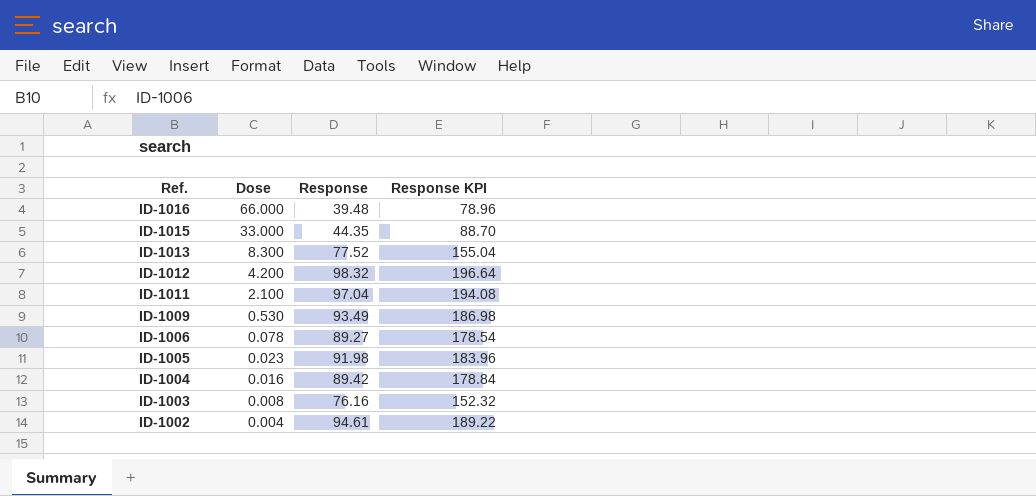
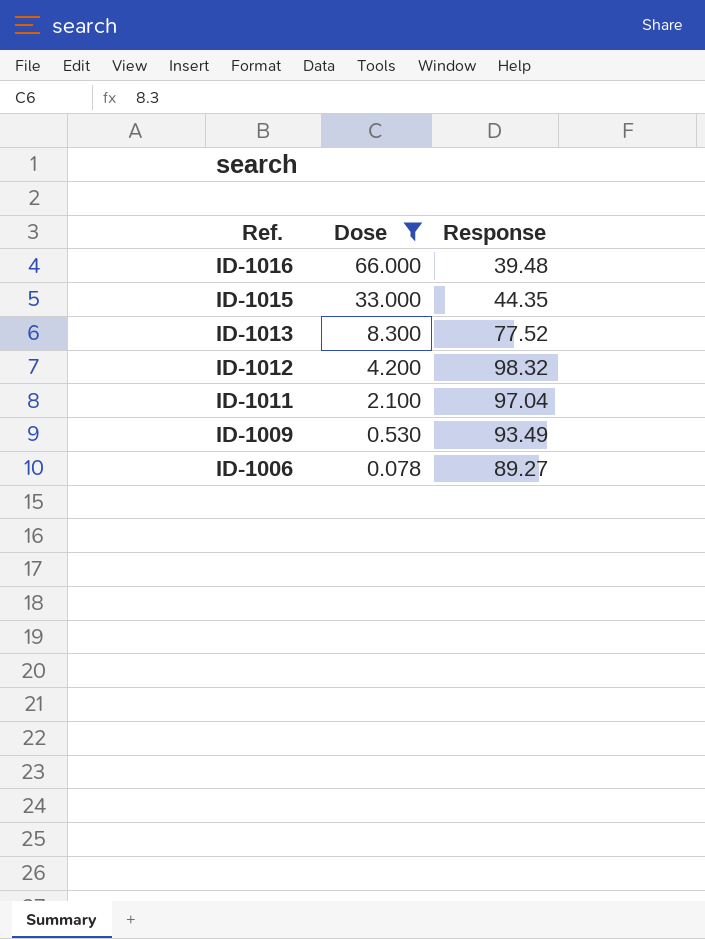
filter: none -> Dose >= 0.078
column Response KPI | formula: [Response] * 2 -> none

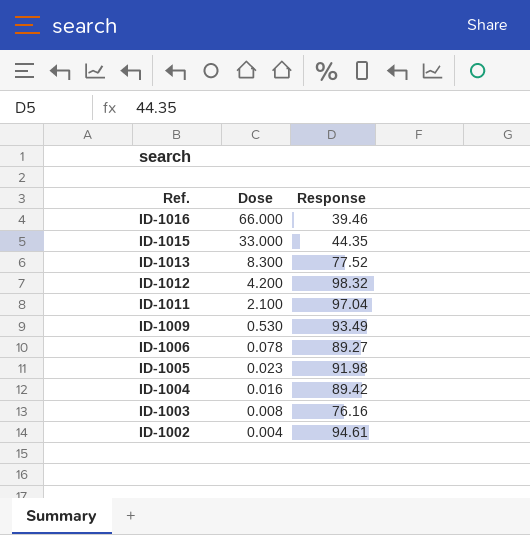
filter: Dose >= 0.078 -> none
ID-1016 | Response: 39.48 -> 39.46

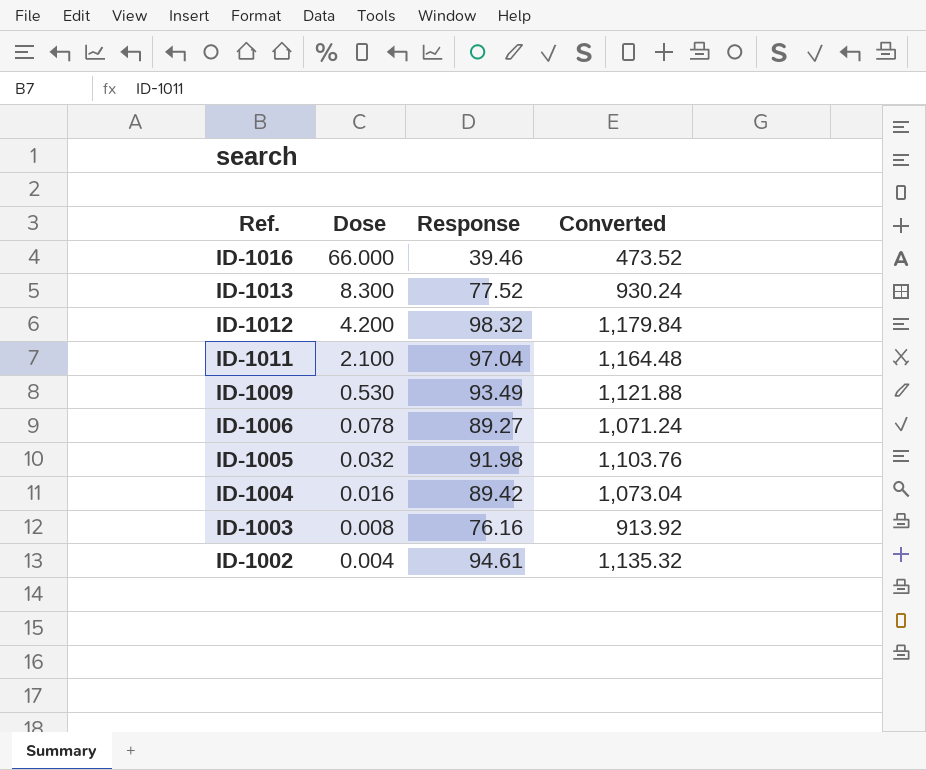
column Converted | formula: none -> [Response] * 12
row ID-1015: 33.000 | 44.35 -> none
ID-1005 | Dose: 0.023 -> 0.032

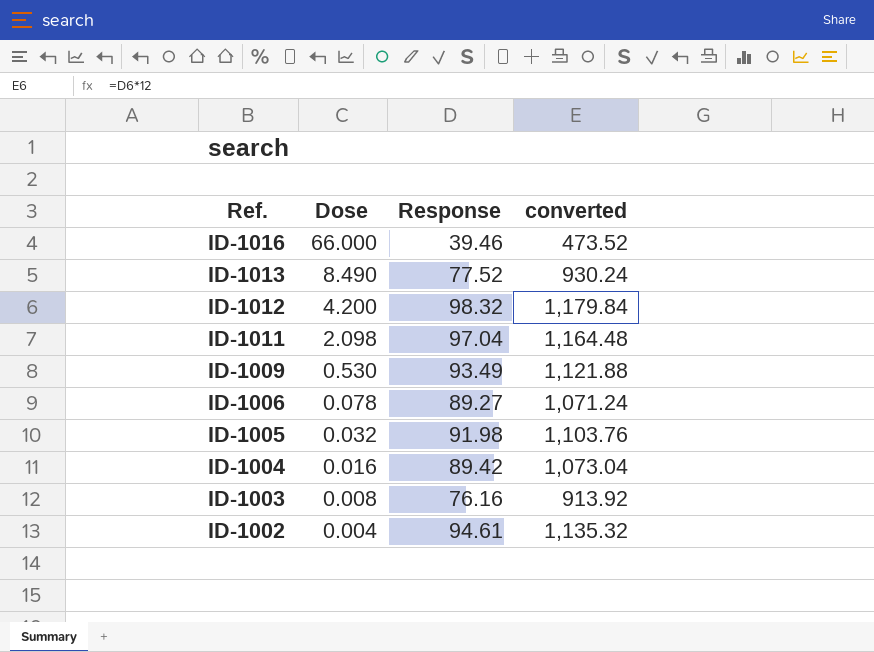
column name: Converted -> converted
ID-1013 | Dose: 8.300 -> 8.490
ID-1011 | Dose: 2.100 -> 2.098

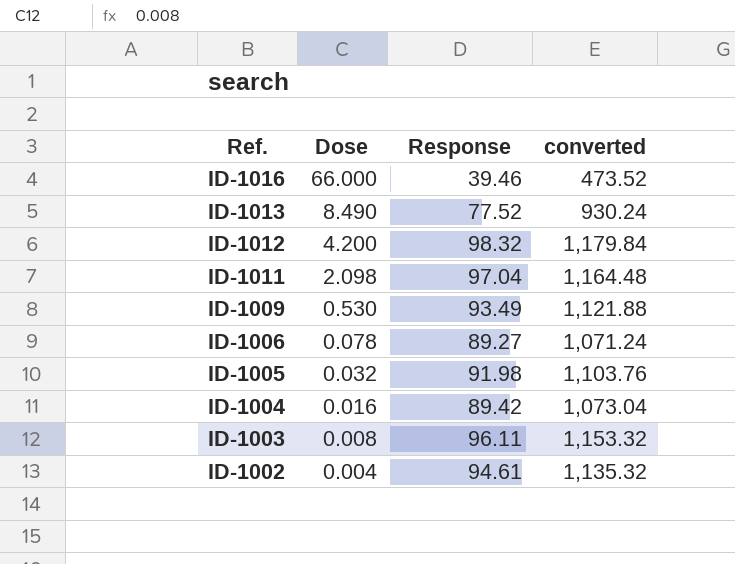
ID-1003 | Response: 76.16 -> 96.11
ID-1003 | converted: 913.92 -> 1,153.32

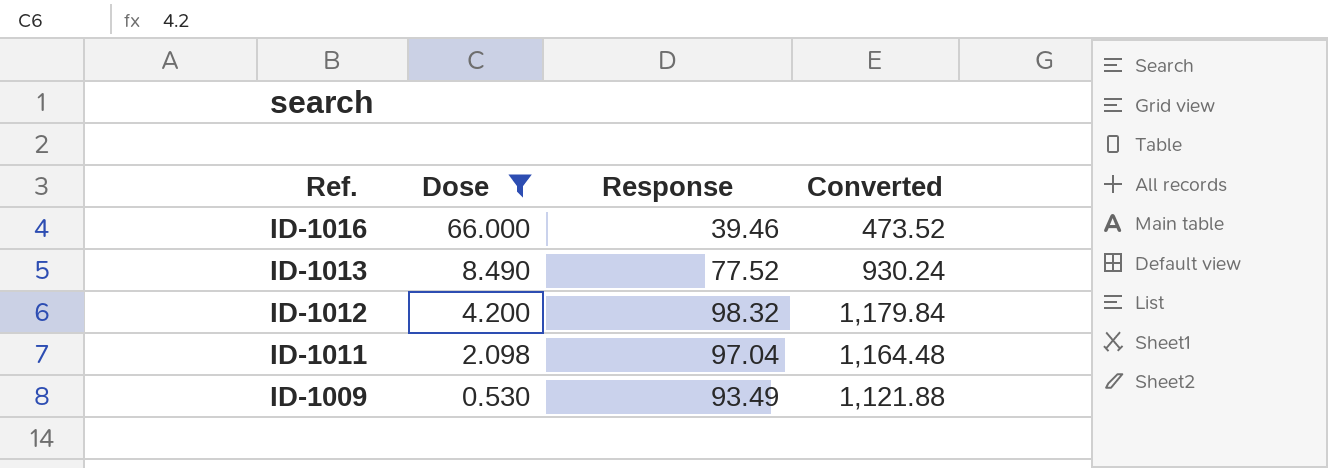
filter: none -> Dose >= 0.530
column name: converted -> Converted

